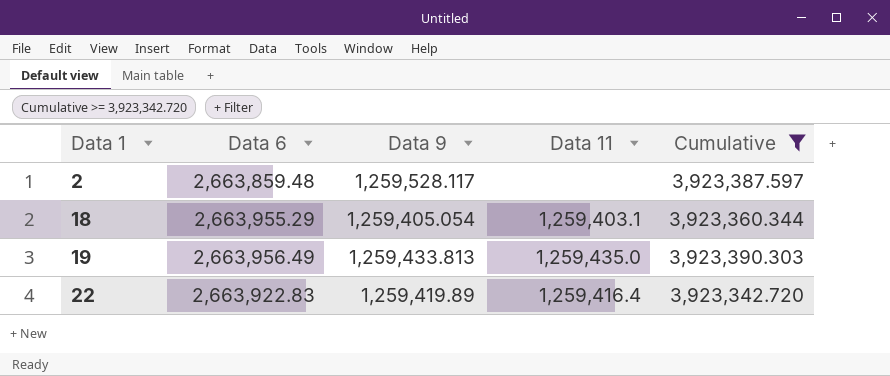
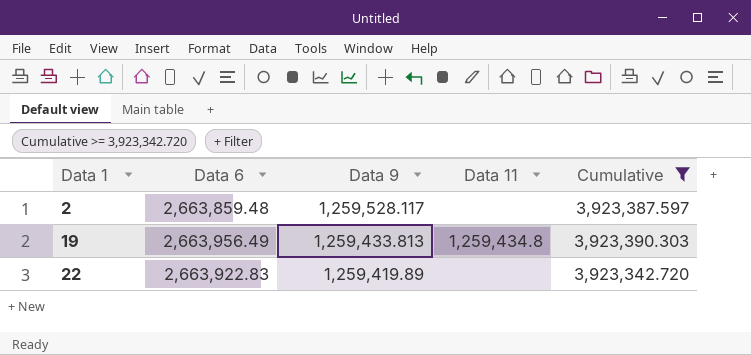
row 18: 2,663,955.29 | 1,259,405.054 | 1,259,403.1 | 3,923,360.344 -> none
19 | Data 11: 1,259,435.0 -> 1,259,434.8
22 | Data 11: 1,259,416.4 -> none

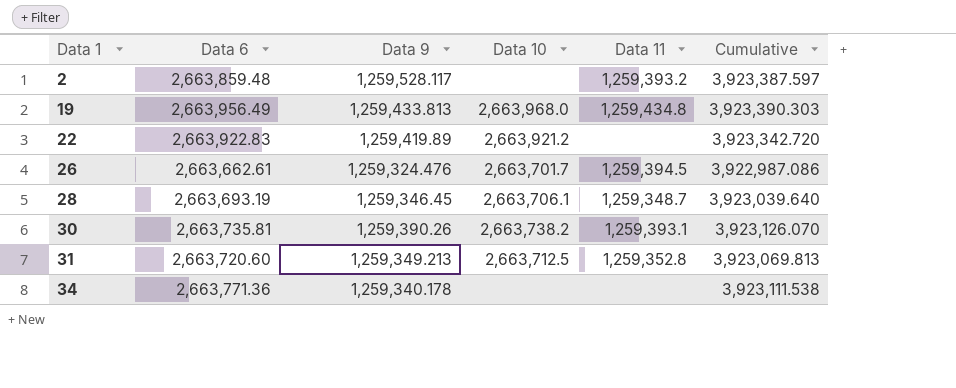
filter: Cumulative >= 3,923,342.720 -> none
column Data 10 | position: none -> 4
2 | Data 11: none -> 1,259,393.2

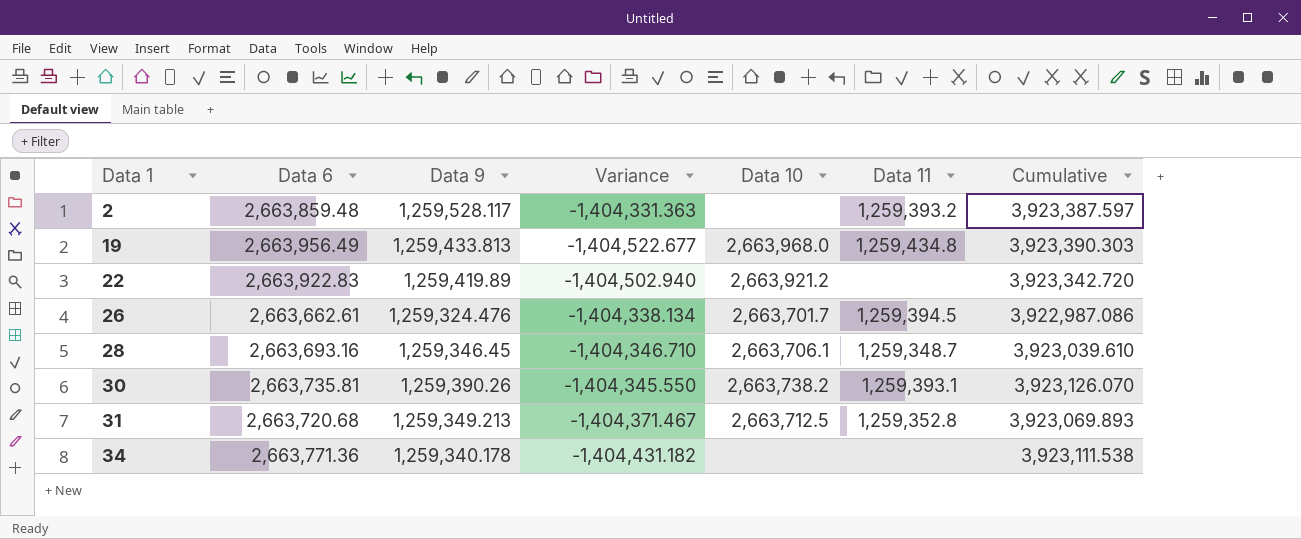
column Variance | formula: none -> [Data 9] - [Data 6]
28 | Data 6: 2,663,693.19 -> 2,663,693.16
28 | Cumulative: 3,923,039.640 -> 3,923,039.610
31 | Data 6: 2,663,720.60 -> 2,663,720.68
31 | Cumulative: 3,923,069.813 -> 3,923,069.893

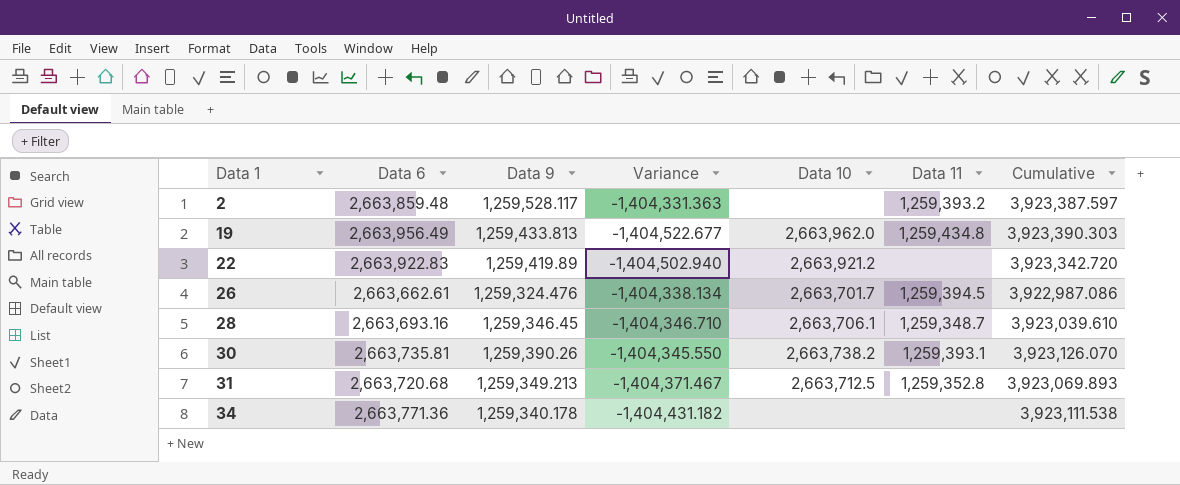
19 | Data 10: 2,663,968.0 -> 2,663,962.0

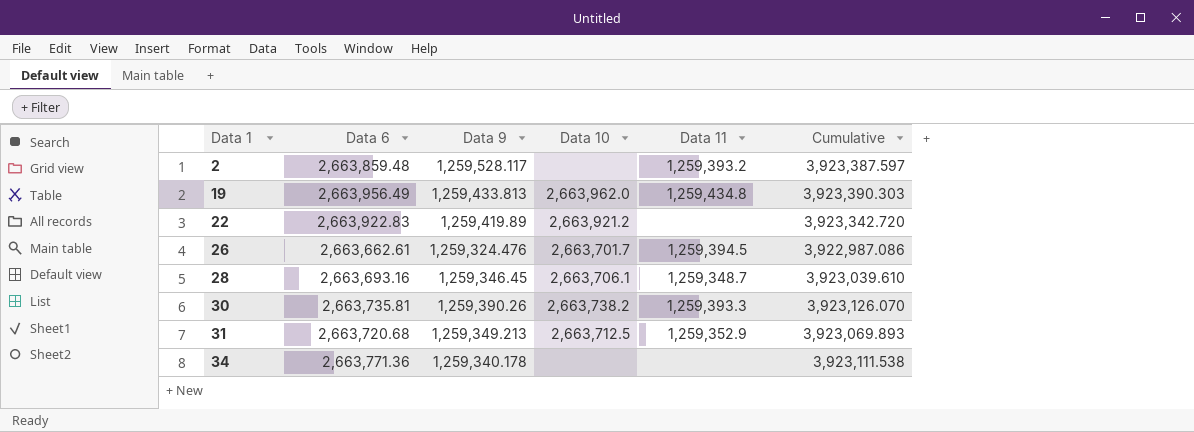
column Variance | formula: [Data 9] - [Data 6] -> none
30 | Data 11: 1,259,393.1 -> 1,259,393.3
31 | Data 11: 1,259,352.8 -> 1,259,352.9

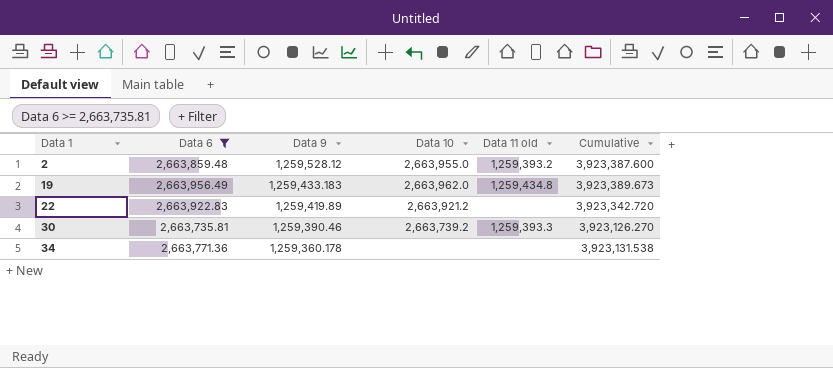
filter: none -> Data 6 >= 2,663,735.81
column name: Data 11 -> Data 11 old
2 | Data 9: 1,259,528.117 -> 1,259,528.12
2 | Data 10: none -> 2,663,955.0
2 | Cumulative: 3,923,387.597 -> 3,923,387.600
19 | Data 9: 1,259,433.813 -> 1,259,433.183
19 | Cumulative: 3,923,390.303 -> 3,923,389.673
30 | Data 9: 1,259,390.26 -> 1,259,390.46
30 | Data 10: 2,663,738.2 -> 2,663,739.2
30 | Cumulative: 3,923,126.070 -> 3,923,126.270
34 | Data 9: 1,259,340.178 -> 1,259,360.178
34 | Cumulative: 3,923,111.538 -> 3,923,131.538

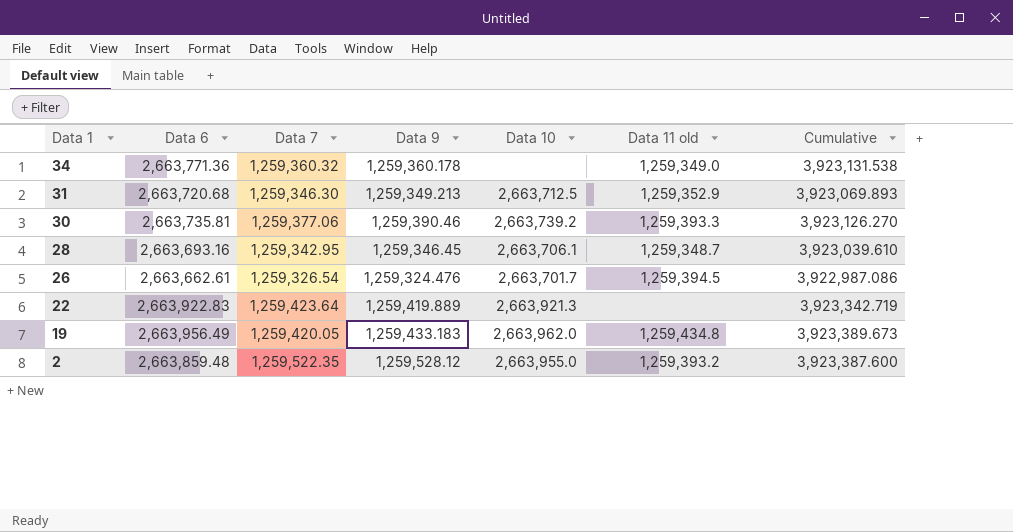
filter: Data 6 >= 2,663,735.81 -> none
row order: Data 1 ascending -> Data 1 descending
column Data 7 | position: none -> 3
34 | Data 11 old: none -> 1,259,349.0
22 | Data 9: 1,259,419.89 -> 1,259,419.889
22 | Data 10: 2,663,921.2 -> 2,663,921.3
22 | Cumulative: 3,923,342.720 -> 3,923,342.719

